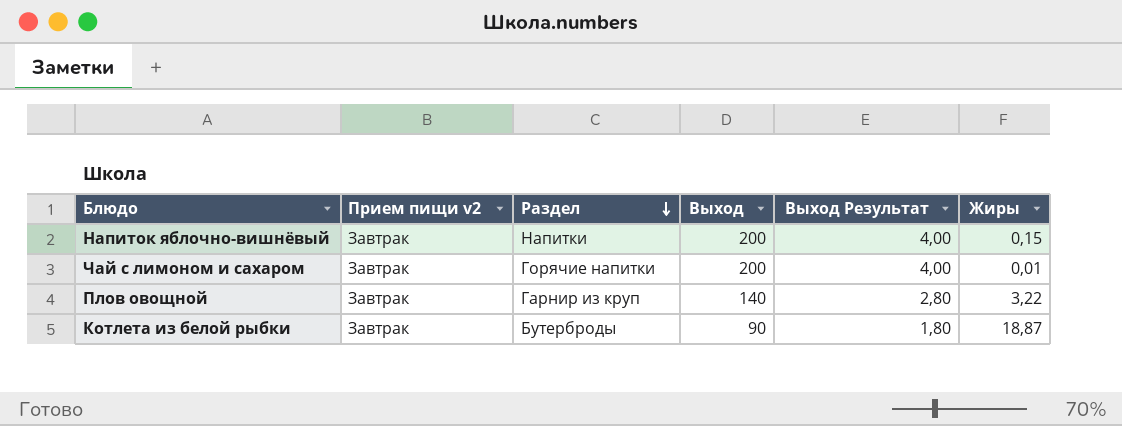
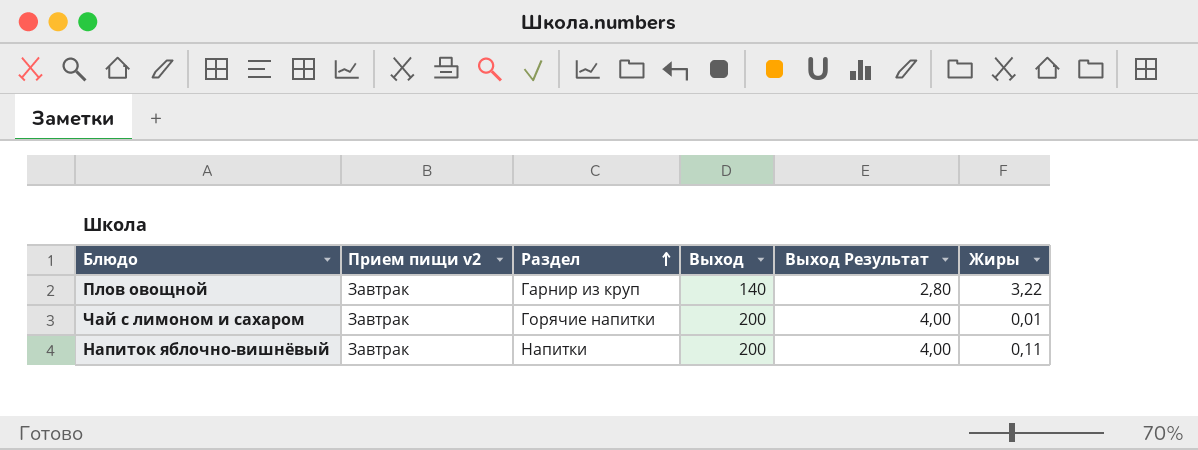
row order: Раздел descending -> Раздел ascending
row Котлета из белой рыбки: Завтрак | Бутерброды | 90 | 1,80 | 18,87 -> none
Напиток яблочно-вишнёвый | Жиры: 0,15 -> 0,11

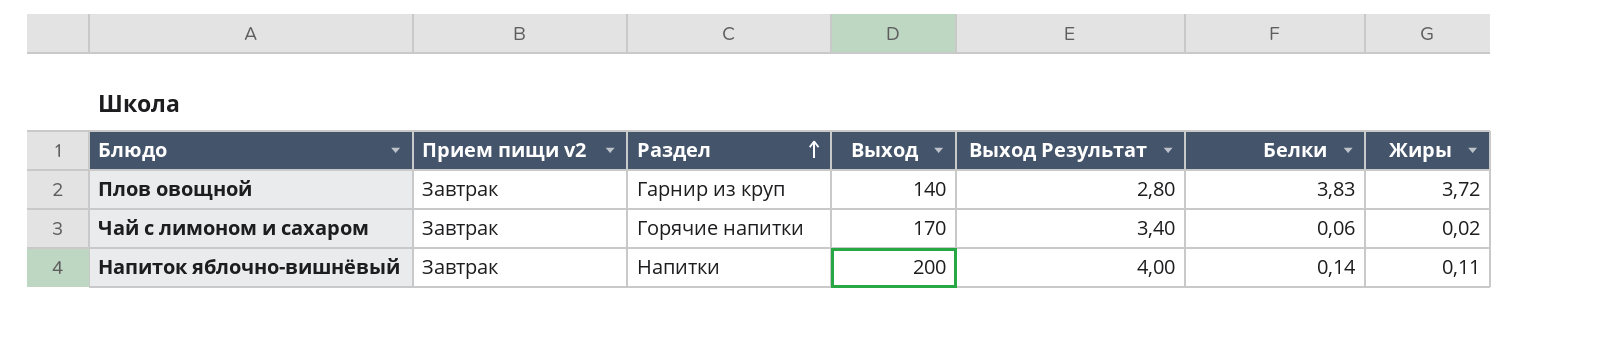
column Белки | position: none -> 6
Плов овощной | Жиры: 3,22 -> 3,72
Чай с лимоном и сахаром | Выход: 200 -> 170
Чай с лимоном и сахаром | Выход Результат: 4,00 -> 3,40
Чай с лимоном и сахаром | Жиры: 0,01 -> 0,02

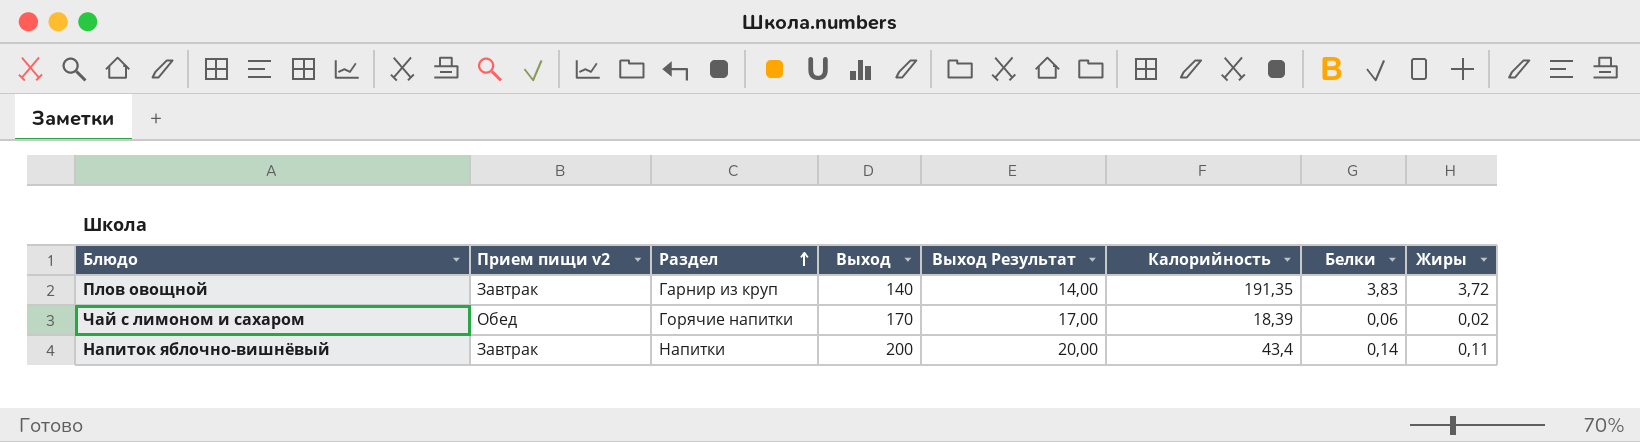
column Выход Результат | formula: [Выход] * 0,02 -> [Выход] * 0,1
column Калорийность | position: none -> 6
Чай с лимоном и сахаром | Прием пищи v2: Завтрак -> Обед

